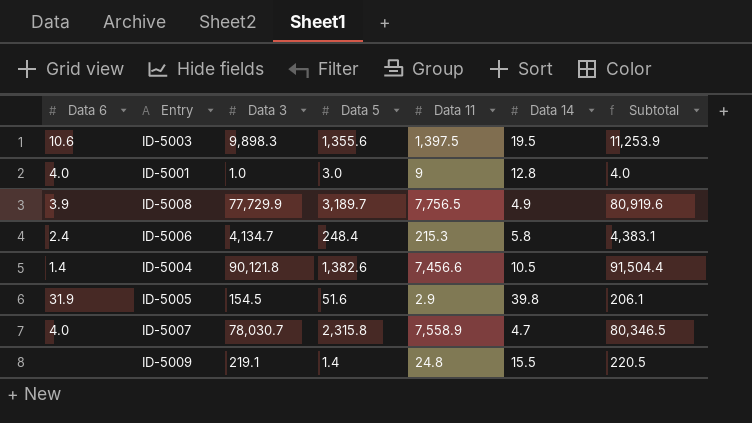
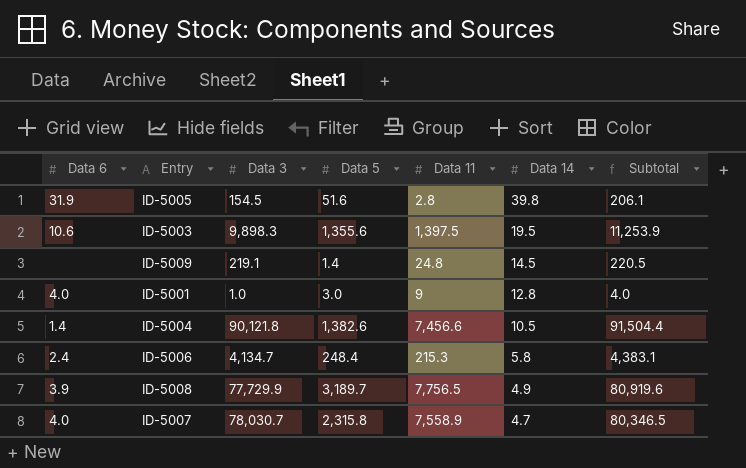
row order: none -> Data 14 descending
ID-5005 | Data 11: 2.9 -> 2.8
ID-5009 | Data 14: 15.5 -> 14.5

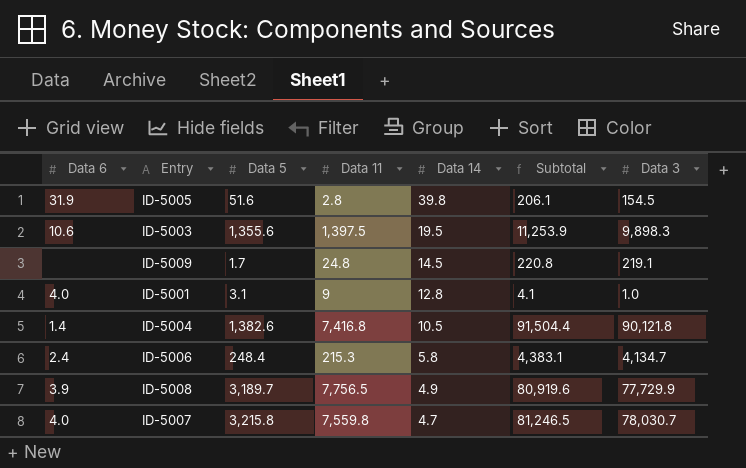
column Data 3 | position: 3 -> 7
ID-5009 | Data 5: 1.4 -> 1.7
ID-5009 | Subtotal: 220.5 -> 220.8
ID-5001 | Data 5: 3.0 -> 3.1
ID-5001 | Subtotal: 4.0 -> 4.1
ID-5004 | Data 11: 7,456.6 -> 7,416.8
ID-5007 | Data 5: 2,315.8 -> 3,215.8
ID-5007 | Data 11: 7,558.9 -> 7,559.8
ID-5007 | Subtotal: 80,346.5 -> 81,246.5

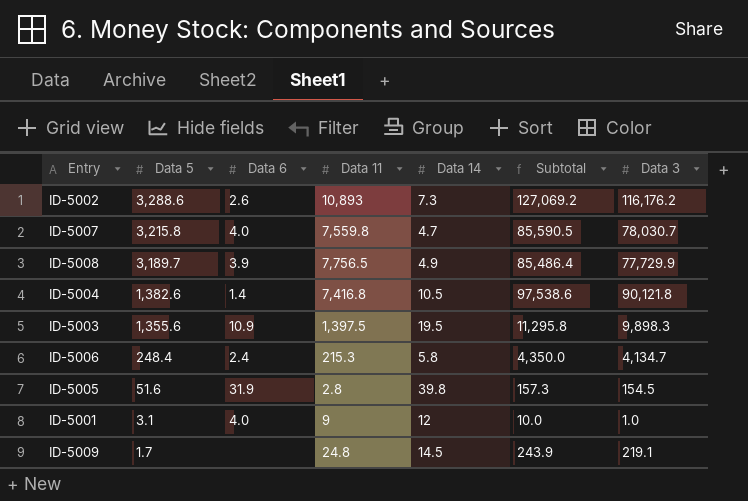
row order: Data 14 descending -> Data 5 descending
column Data 6 | position: 1 -> 3
column Subtotal | formula: [Data 5] + [Data 3] -> [Data 11] + [Data 3]
row ID-5002: none -> 3,288.6 | 2.6 | 10,893 | 7.3 | 127,069.2 | 116,176.2
ID-5003 | Data 6: 10.6 -> 10.9
ID-5001 | Data 14: 12.8 -> 12

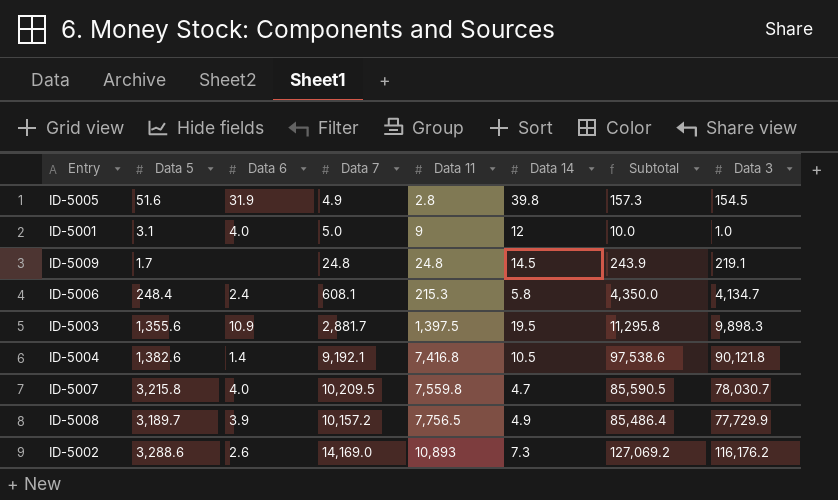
row order: Data 5 descending -> Data 11 ascending
column Data 7 | position: none -> 4

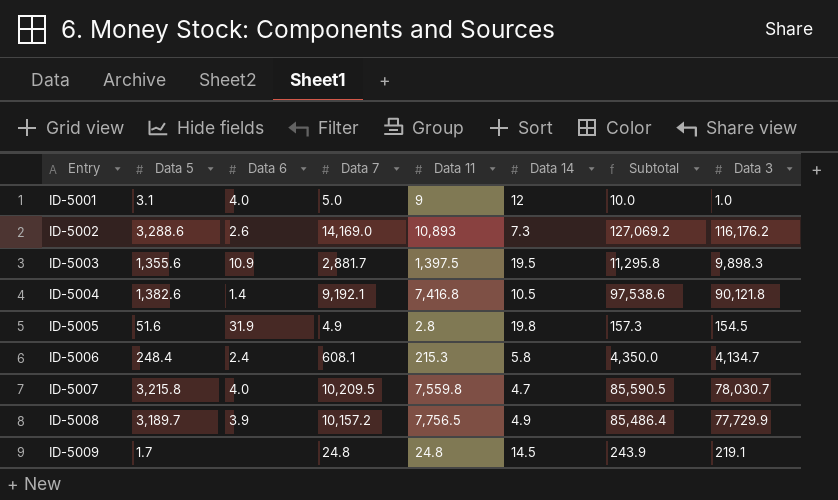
row order: Data 11 ascending -> Entry ascending
ID-5005 | Data 14: 39.8 -> 19.8

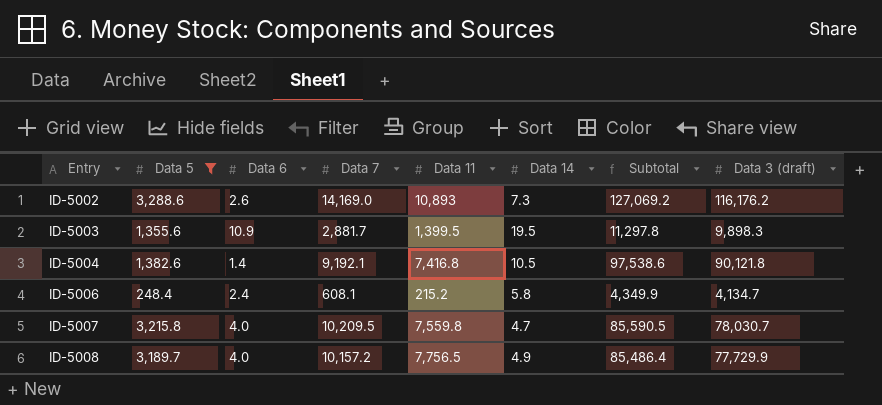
filter: none -> Data 5 >= 248.4
column name: Data 3 -> Data 3 (draft)
ID-5003 | Data 11: 1,397.5 -> 1,399.5
ID-5003 | Subtotal: 11,295.8 -> 11,297.8
ID-5006 | Data 11: 215.3 -> 215.2
ID-5006 | Subtotal: 4,350.0 -> 4,349.9
ID-5008 | Data 6: 3.9 -> 4.0

